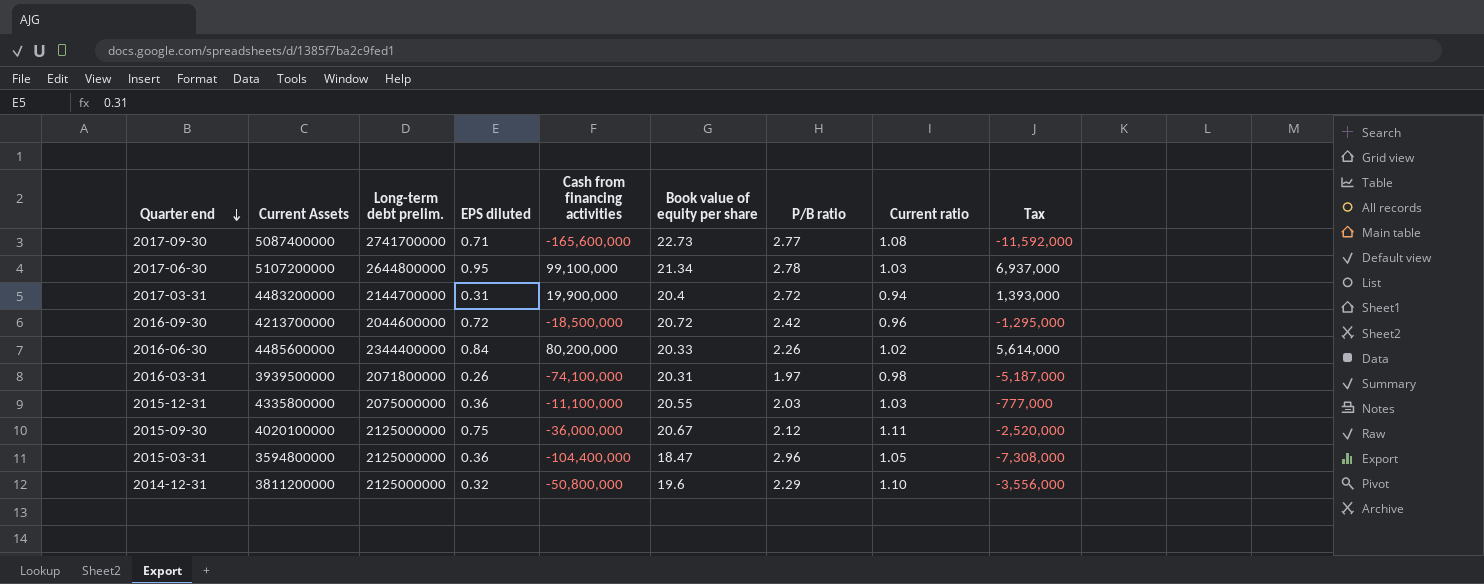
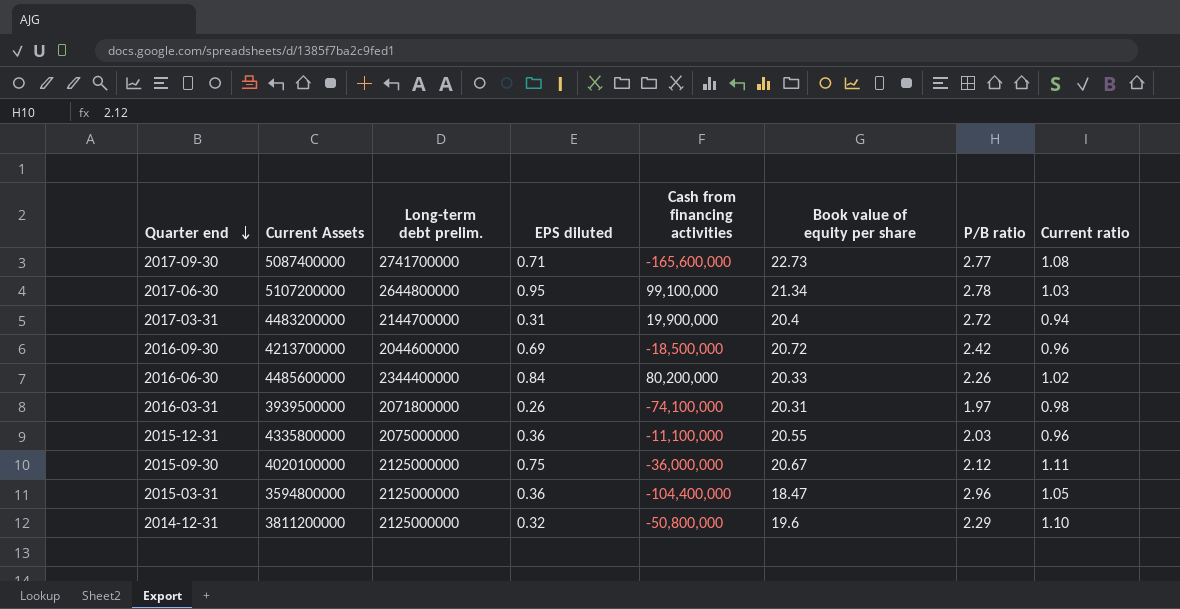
column Tax | formula: [Cash from financing activities] * 0.07 -> none
2016-09-30 | EPS diluted: 0.72 -> 0.69
2015-12-31 | Current ratio: 1.03 -> 0.96

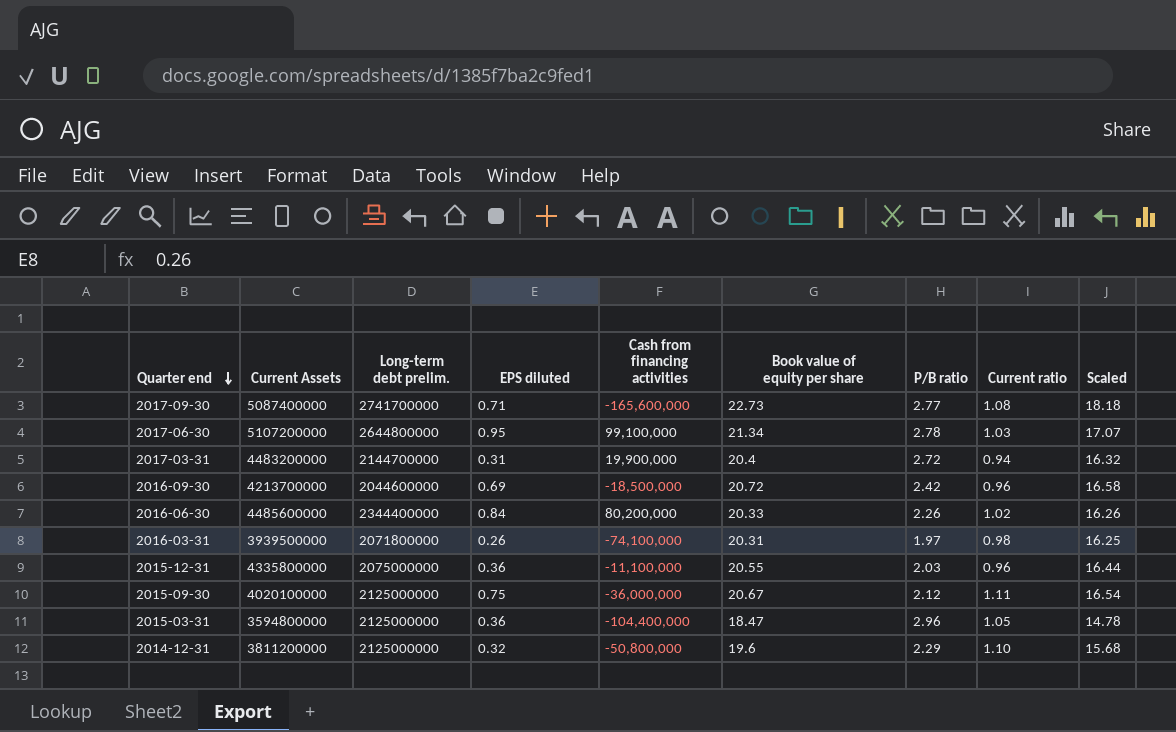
column Scaled | formula: none -> [Book value of equity per share] * 0.8

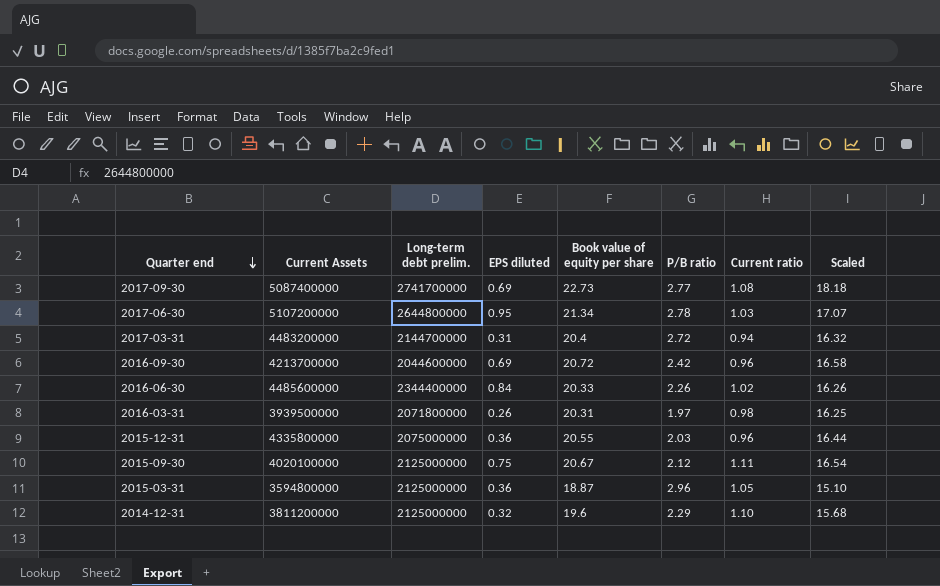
column Cash from financing activities | position: 5 -> none
2017-09-30 | EPS diluted: 0.71 -> 0.69
2015-03-31 | Book value of equity per share: 18.47 -> 18.87
2015-03-31 | Scaled: 14.78 -> 15.10

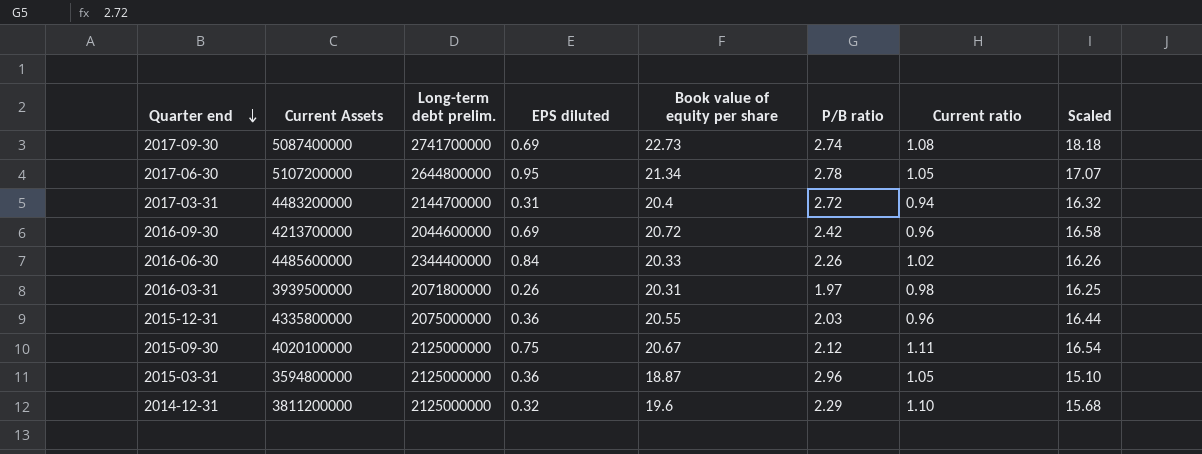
2017-09-30 | P/B ratio: 2.77 -> 2.74
2017-06-30 | Current ratio: 1.03 -> 1.05

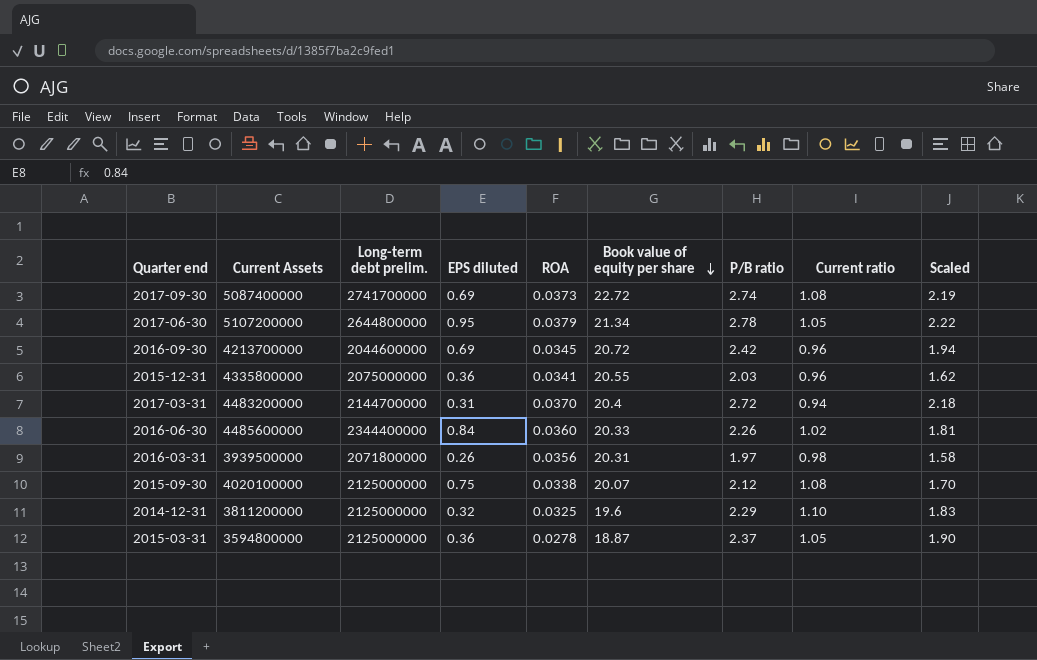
row order: Quarter end descending -> Book value of equity per share descending
column ROA | position: none -> 5
column Scaled | formula: [Book value of equity per share] * 0.8 -> [P/B ratio] * 0.8
2017-09-30 | Book value of equity per share: 22.73 -> 22.72
2015-09-30 | Book value of equity per share: 20.67 -> 20.07
2015-09-30 | Current ratio: 1.11 -> 1.08
2015-03-31 | P/B ratio: 2.96 -> 2.37

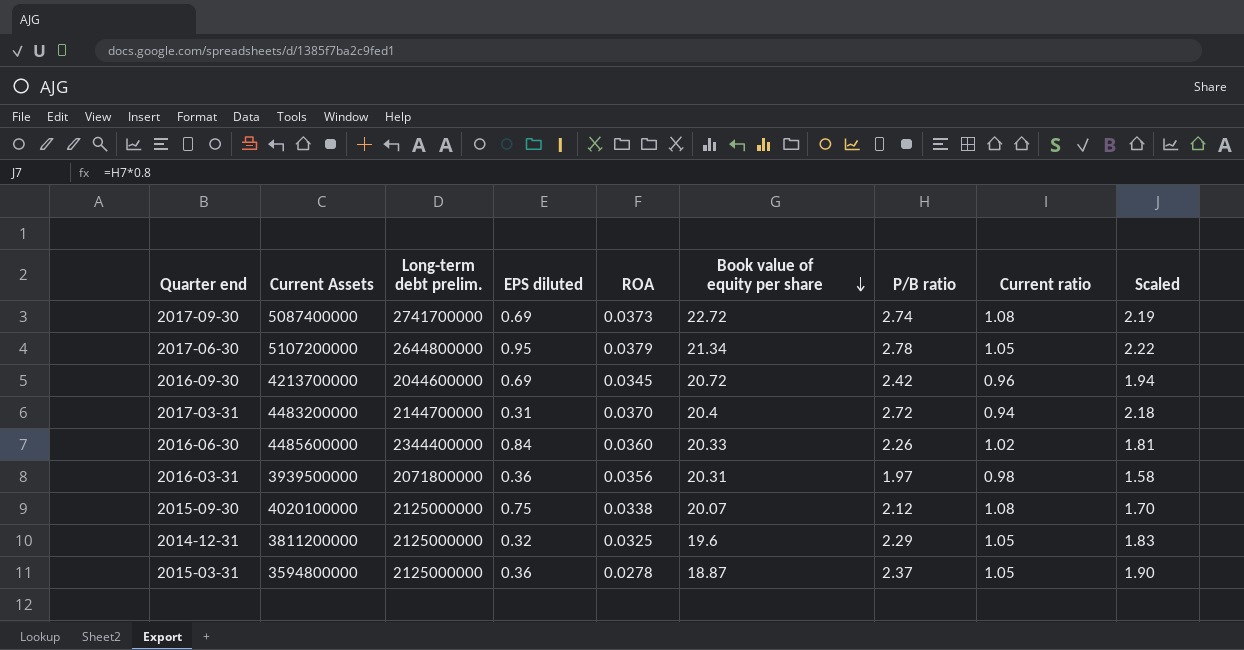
row 2015-12-31: 4335800000 | 2075000000 | 0.36 | 0.0341 | 20.55 | 2.03 | 0.96 | 1.62 -> none
2016-03-31 | EPS diluted: 0.26 -> 0.36
2014-12-31 | Current ratio: 1.10 -> 1.05

